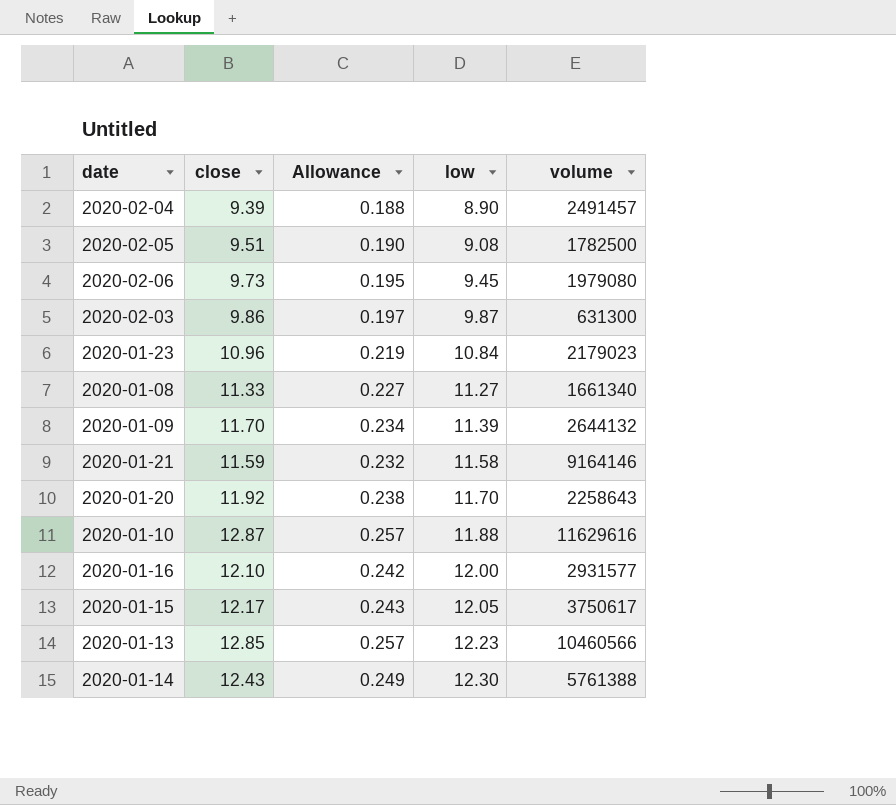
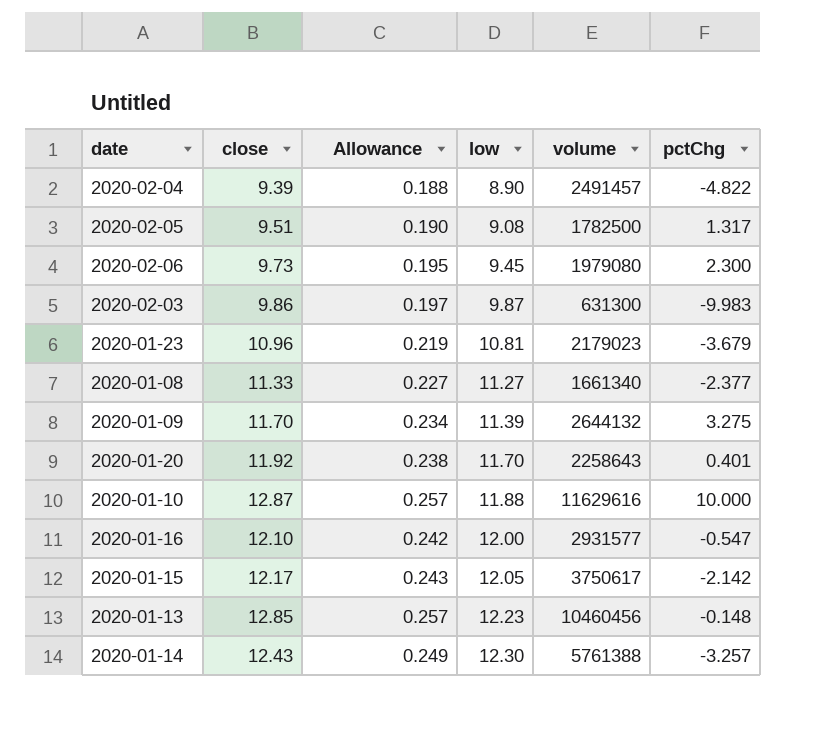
column pctChg | position: none -> 6
row 2020-01-21: 11.59 | 0.232 | 11.58 | 9164146 -> none
2020-01-23 | low: 10.84 -> 10.81
2020-01-13 | volume: 10460566 -> 10460456

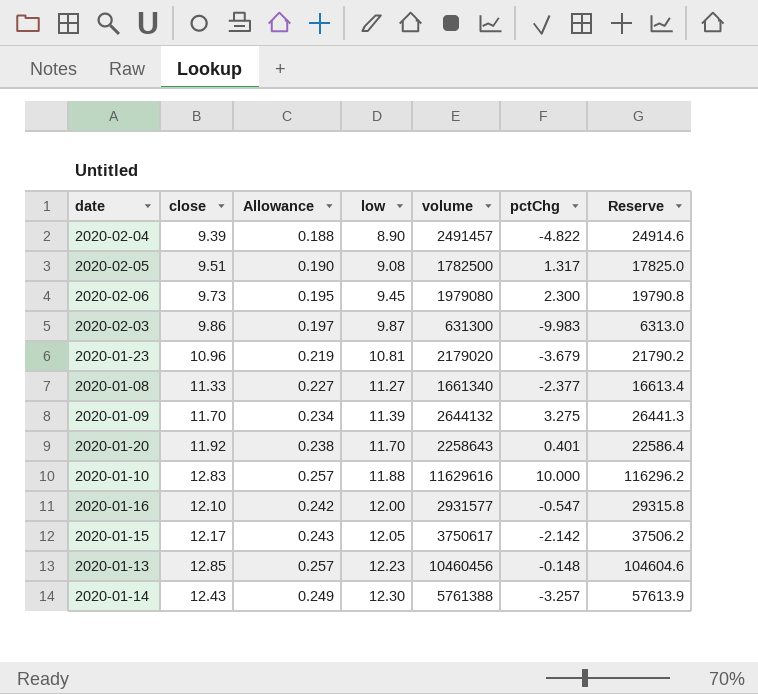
column Reserve | formula: none -> [volume] * 0.01
2020-01-23 | volume: 2179023 -> 2179020
2020-01-10 | close: 12.87 -> 12.83

